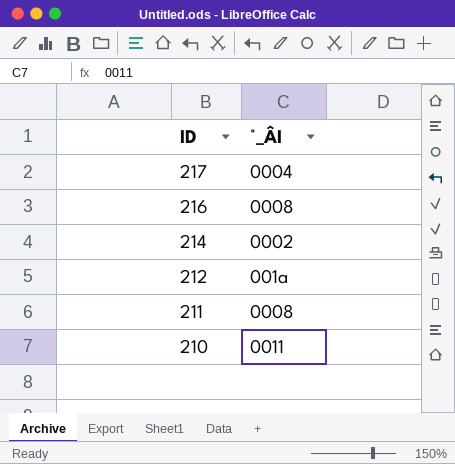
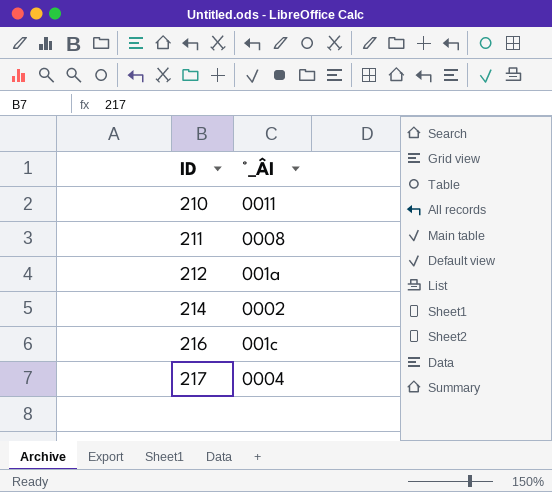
row order: ID descending -> ID ascending
216 | °_ÂI: 0008 -> 001c

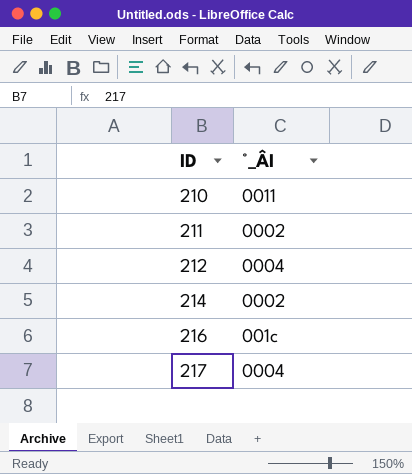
211 | °_ÂI: 0008 -> 0002
212 | °_ÂI: 001a -> 0004

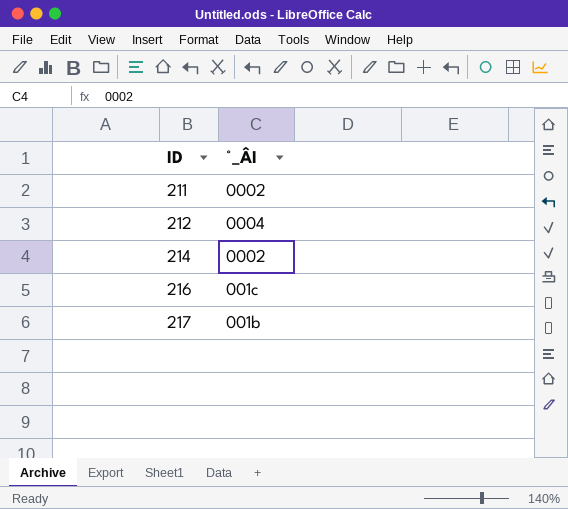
row 210: 0011 -> none
217 | °_ÂI: 0004 -> 001b

